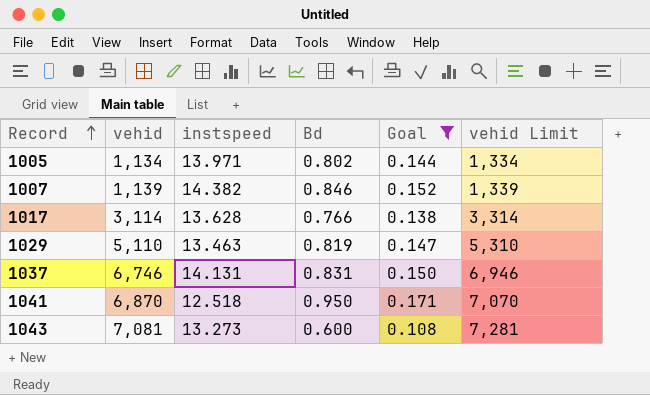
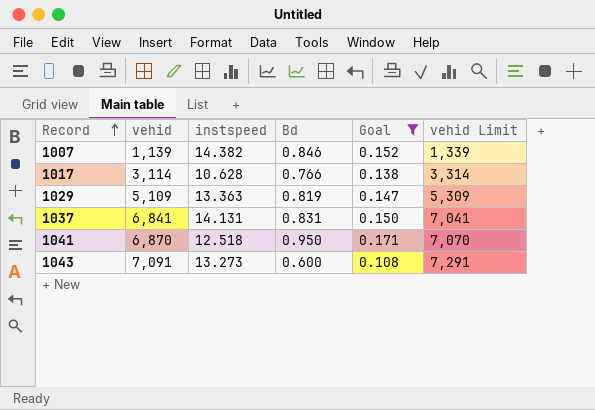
row 1005: 1,134 | 13.971 | 0.802 | 0.144 | 1,334 -> none
1017 | instspeed: 13.628 -> 10.628
1029 | vehid: 5,110 -> 5,109
1029 | instspeed: 13.463 -> 13.363
1029 | vehid Limit: 5,310 -> 5,309
1037 | vehid: 6,746 -> 6,841
1037 | vehid Limit: 6,946 -> 7,041
1043 | vehid: 7,081 -> 7,091
1043 | vehid Limit: 7,281 -> 7,291

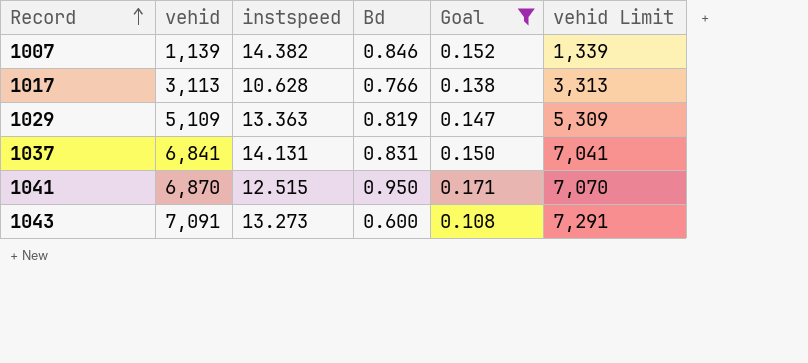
1017 | vehid: 3,114 -> 3,113
1017 | vehid Limit: 3,314 -> 3,313
1041 | instspeed: 12.518 -> 12.515

